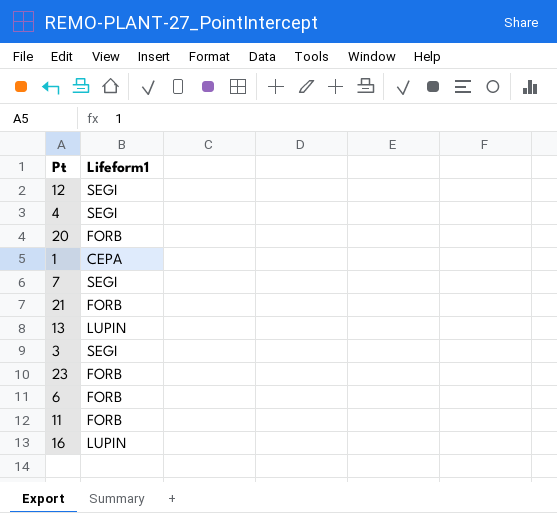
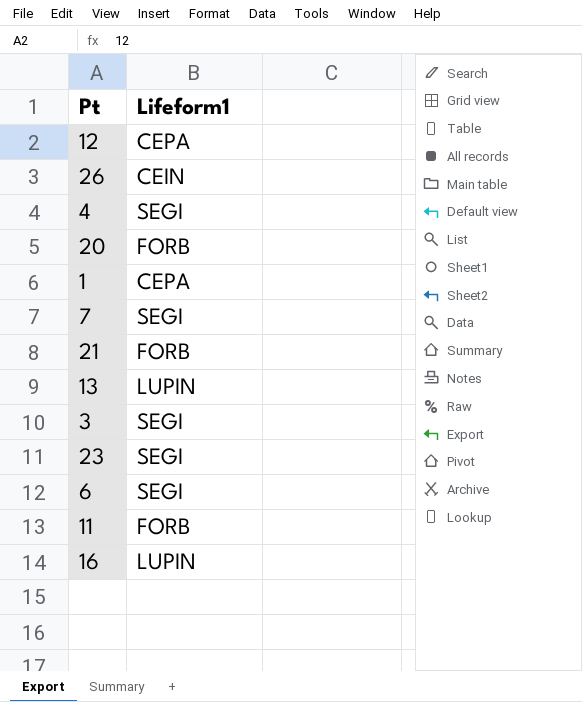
12 | Lifeform1: SEGI -> CEPA
row 26: none -> CEIN
23 | Lifeform1: FORB -> SEGI
6 | Lifeform1: FORB -> SEGI

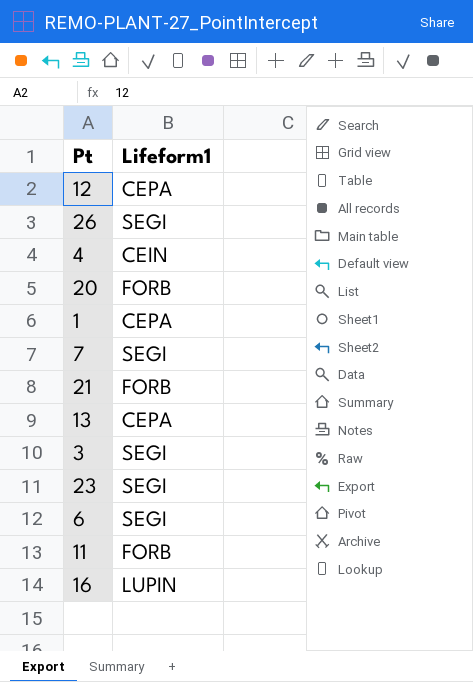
26 | Lifeform1: CEIN -> SEGI
4 | Lifeform1: SEGI -> CEIN
13 | Lifeform1: LUPIN -> CEPA

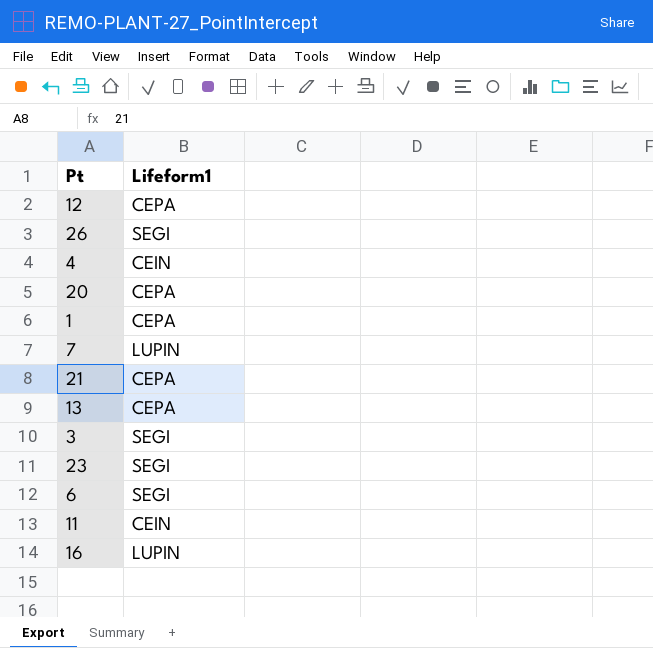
20 | Lifeform1: FORB -> CEPA
7 | Lifeform1: SEGI -> LUPIN
21 | Lifeform1: FORB -> CEPA
11 | Lifeform1: FORB -> CEIN

